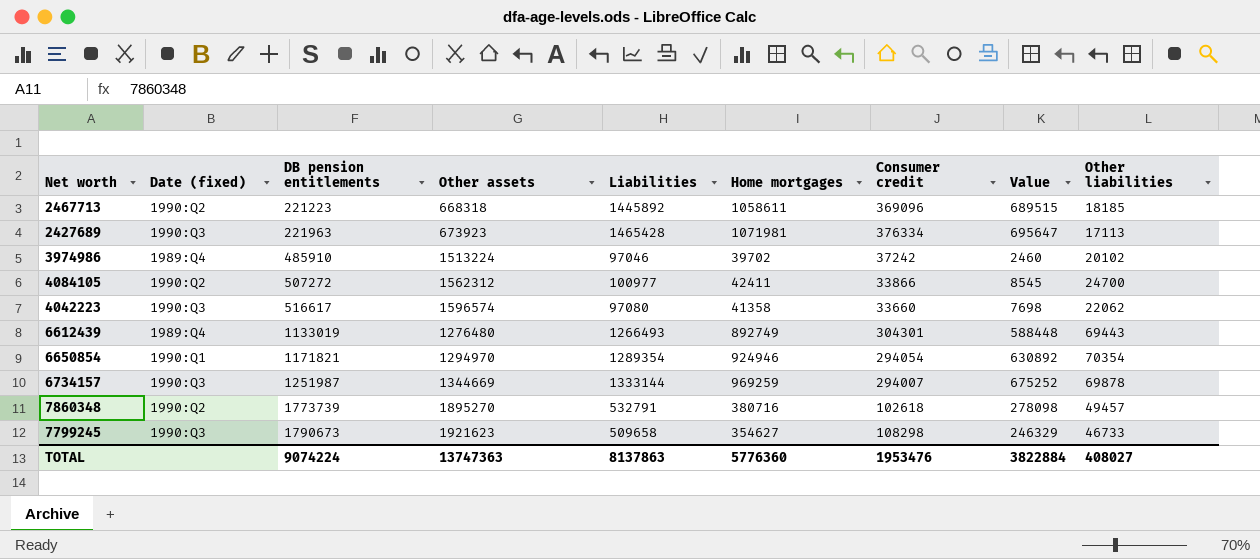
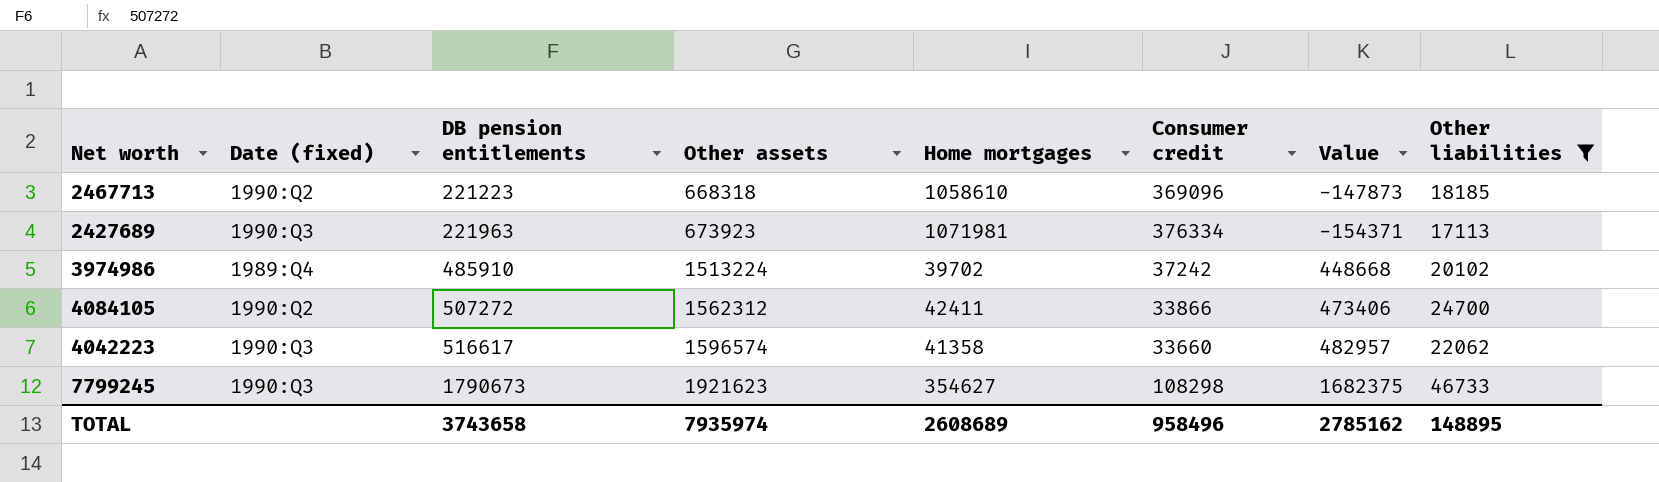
filter: none -> Other liabilities <= 46733
column Liabilities | formula: [Home mortgages] + [Consumer credit] + [Other liabilities] -> none
column Value | formula: [Home mortgages] - [Consumer credit] -> [DB pension entitlements] - [Consumer credit]
2467713 | Home mortgages: 1058611 -> 1058610
TOTAL | DB pension entitlements: 9074224 -> 3743658
TOTAL | Other assets: 13747363 -> 7935974
TOTAL | Home mortgages: 5776360 -> 2608689
TOTAL | Consumer credit: 1953476 -> 958496
TOTAL | Value: 3822884 -> 2785162
TOTAL | Other liabilities: 408027 -> 148895

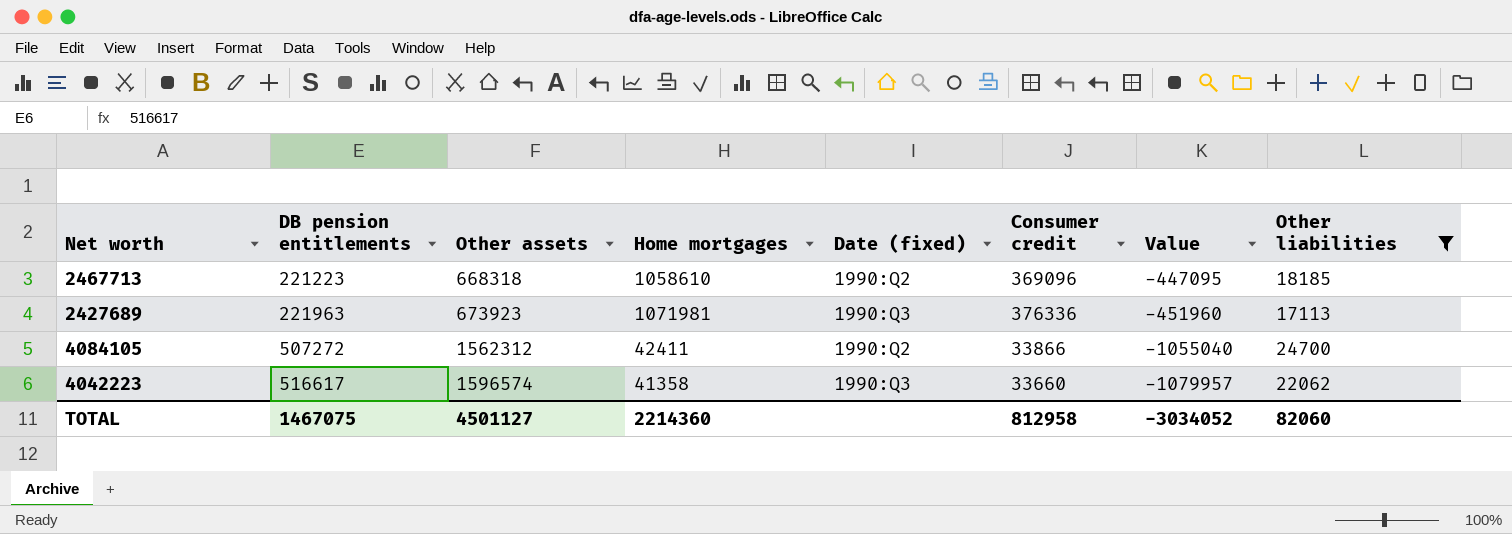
column Date (fixed) | position: 2 -> 5
column Value | formula: [DB pension entitlements] - [Consumer credit] -> [DB pension entitlements] - [Other assets]
row 3974986: 1989:Q4 | 485910 | 1513224 | 39702 | 37242 | 448668 | 20102 -> none
row 7799245: 1990:Q3 | 1790673 | 1921623 | 354627 | 108298 | 1682375 | 46733 -> none
2427689 | Consumer credit: 376334 -> 376336
TOTAL | DB pension entitlements: 3743658 -> 1467075
TOTAL | Other assets: 7935974 -> 4501127
TOTAL | Home mortgages: 2608689 -> 2214360
TOTAL | Consumer credit: 958496 -> 812958
TOTAL | Value: 2785162 -> -3034052
TOTAL | Other liabilities: 148895 -> 82060

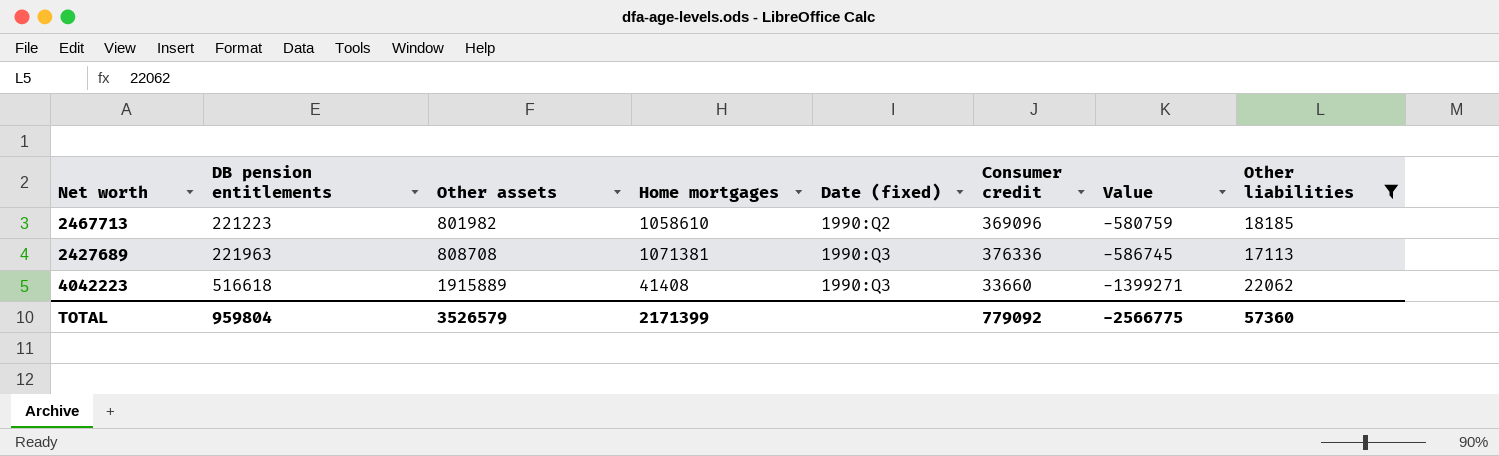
row 4084105: 507272 | 1562312 | 42411 | 1990:Q2 | 33866 | -1055040 | 24700 -> none
2467713 | Other assets: 668318 -> 801982
2467713 | Value: -447095 -> -580759
2427689 | Other assets: 673923 -> 808708
2427689 | Home mortgages: 1071981 -> 1071381
2427689 | Value: -451960 -> -586745
4042223 | DB pension entitlements: 516617 -> 516618
4042223 | Other assets: 1596574 -> 1915889
4042223 | Home mortgages: 41358 -> 41408
4042223 | Value: -1079957 -> -1399271
TOTAL | DB pension entitlements: 1467075 -> 959804
TOTAL | Other assets: 4501127 -> 3526579
TOTAL | Home mortgages: 2214360 -> 2171399
TOTAL | Consumer credit: 812958 -> 779092
TOTAL | Value: -3034052 -> -2566775
TOTAL | Other liabilities: 82060 -> 57360

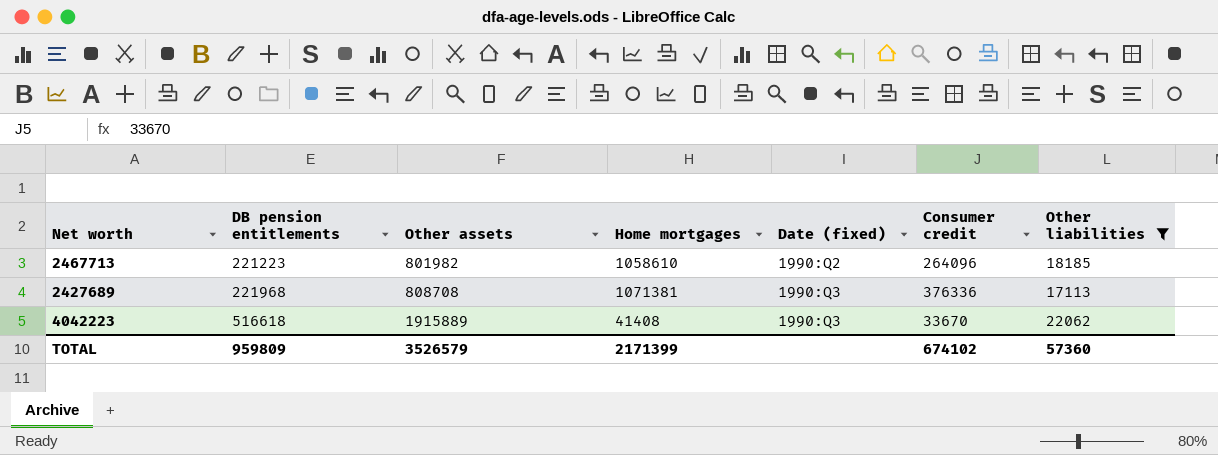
column Value | formula: [DB pension entitlements] - [Other assets] -> none
2467713 | Consumer credit: 369096 -> 264096
2427689 | DB pension entitlements: 221963 -> 221968
4042223 | Consumer credit: 33660 -> 33670
TOTAL | DB pension entitlements: 959804 -> 959809
TOTAL | Consumer credit: 779092 -> 674102

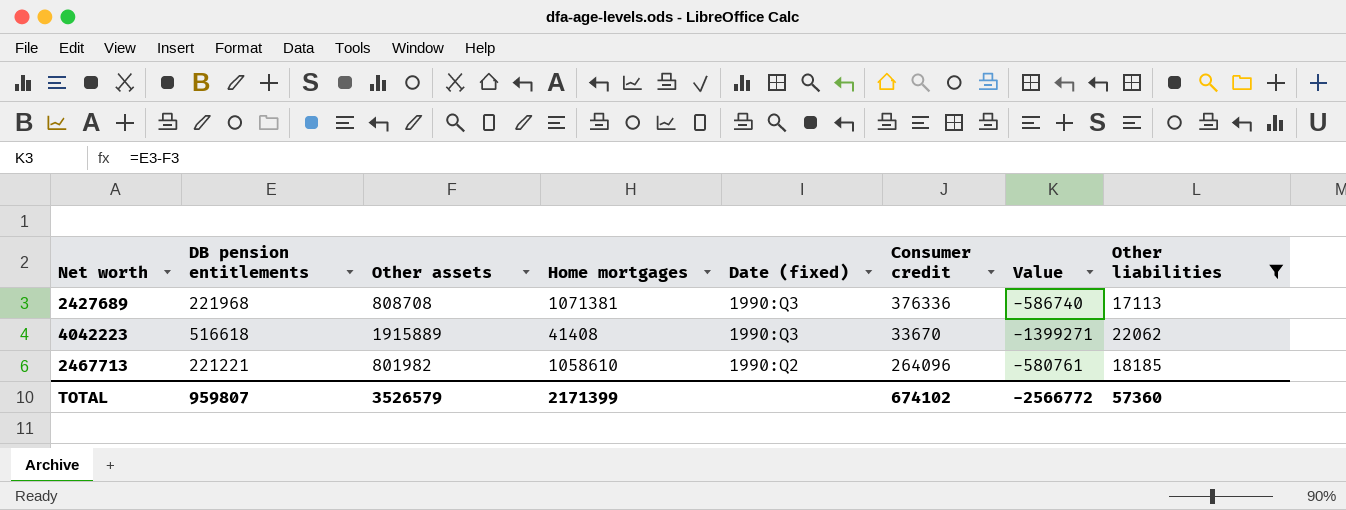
row order: DB pension entitlements ascending -> Date (fixed) descending
column Value | formula: none -> [DB pension entitlements] - [Other assets]
2467713 | DB pension entitlements: 221223 -> 221221
TOTAL | DB pension entitlements: 959809 -> 959807

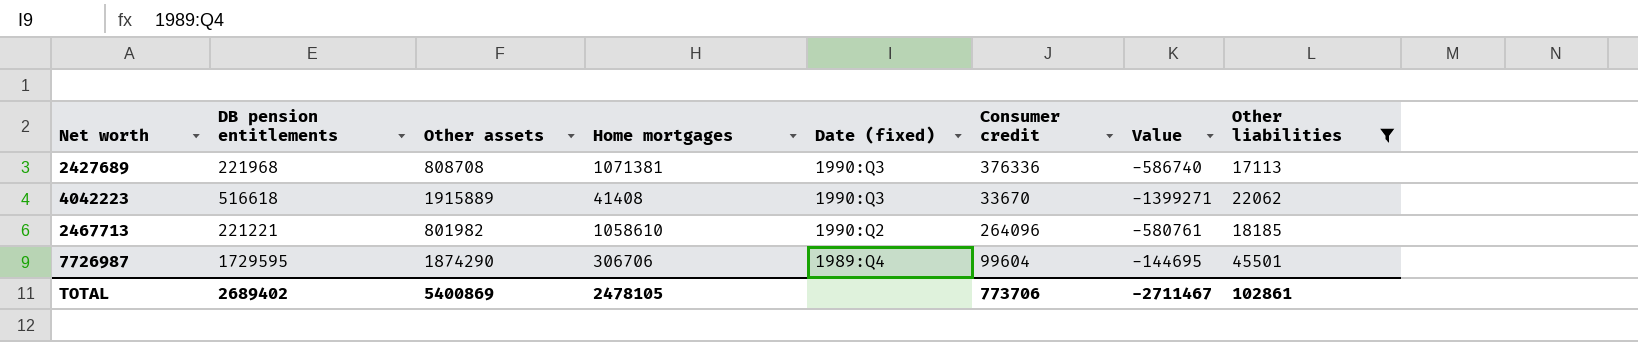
row 7726987: none -> 1729595 | 1874290 | 306706 | 1989:Q4 | 99604 | -144695 | 45501
TOTAL | DB pension entitlements: 959807 -> 2689402
TOTAL | Other assets: 3526579 -> 5400869
TOTAL | Home mortgages: 2171399 -> 2478105
TOTAL | Consumer credit: 674102 -> 773706
TOTAL | Value: -2566772 -> -2711467
TOTAL | Other liabilities: 57360 -> 102861

